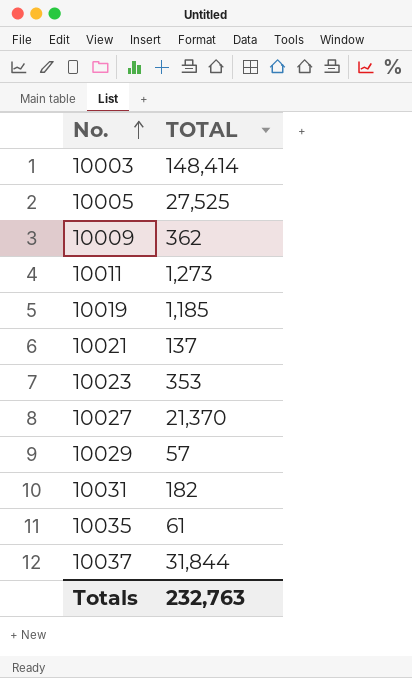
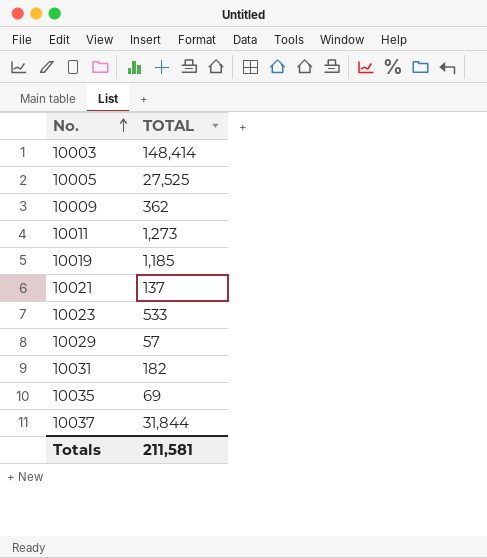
row 10027: 21,370 -> none
10023 | TOTAL: 353 -> 533
10035 | TOTAL: 61 -> 69
Totals | TOTAL: 232,763 -> 211,581

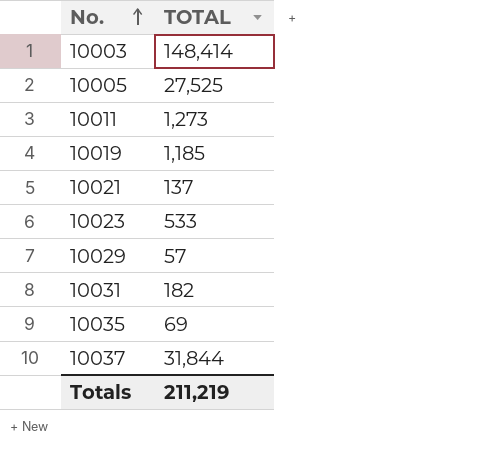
row 10009: 362 -> none
Totals | TOTAL: 211,581 -> 211,219

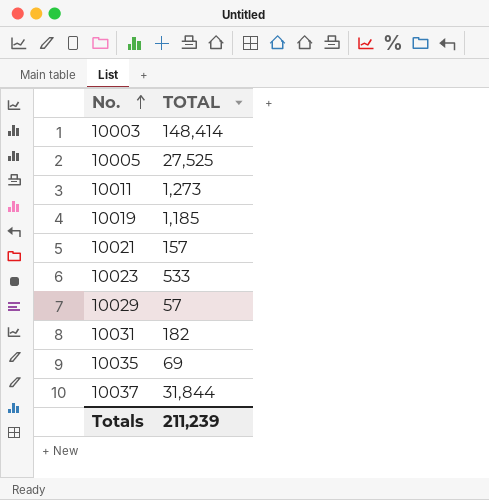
10021 | TOTAL: 137 -> 157
Totals | TOTAL: 211,219 -> 211,239

